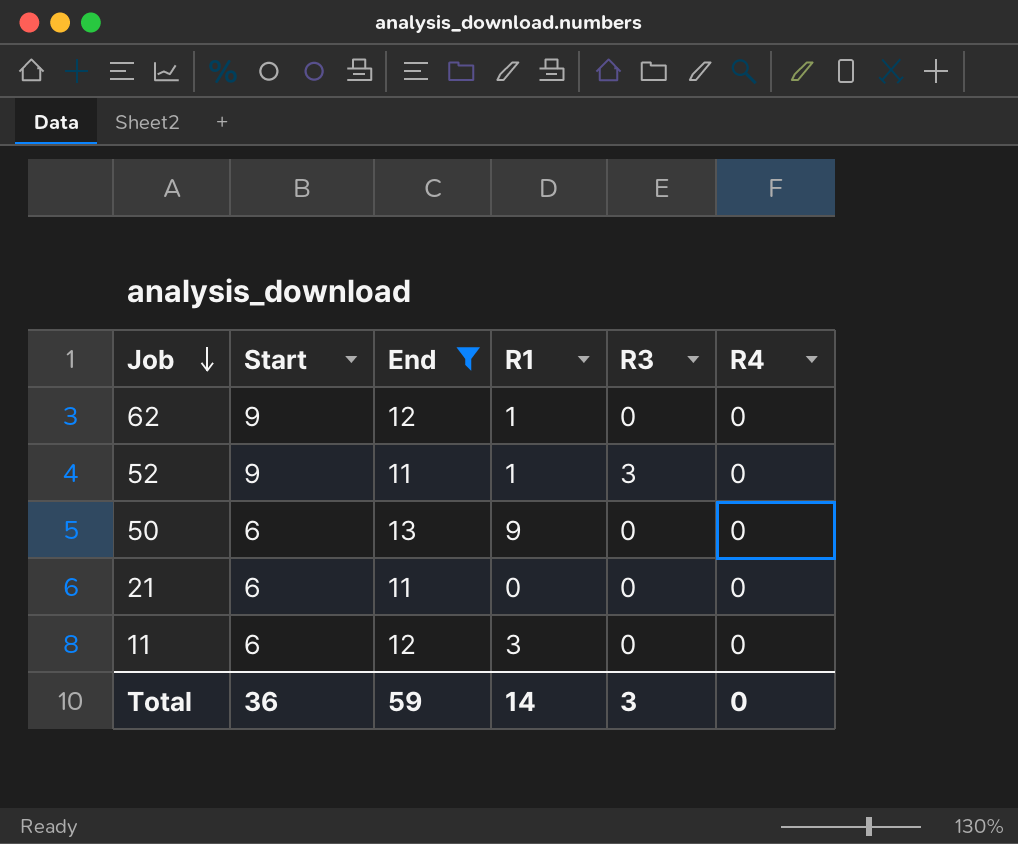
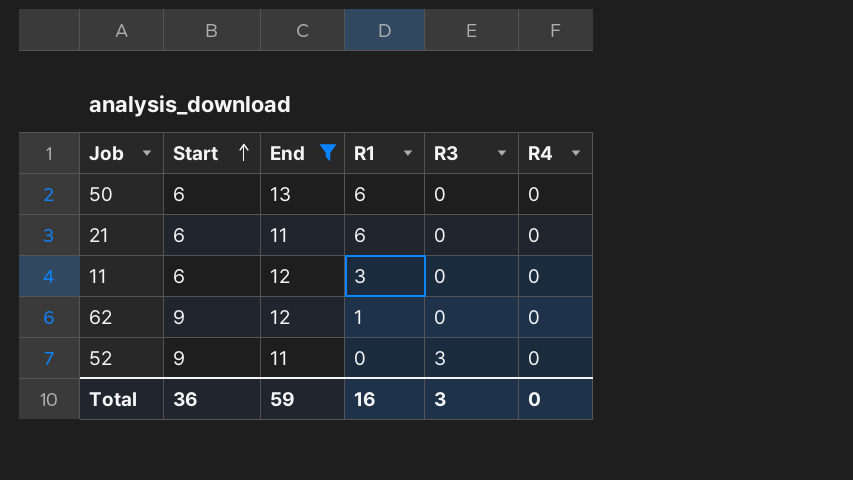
row order: Job descending -> Start ascending
50 | R1: 9 -> 6
21 | R1: 0 -> 6
52 | R1: 1 -> 0
Total | R1: 14 -> 16

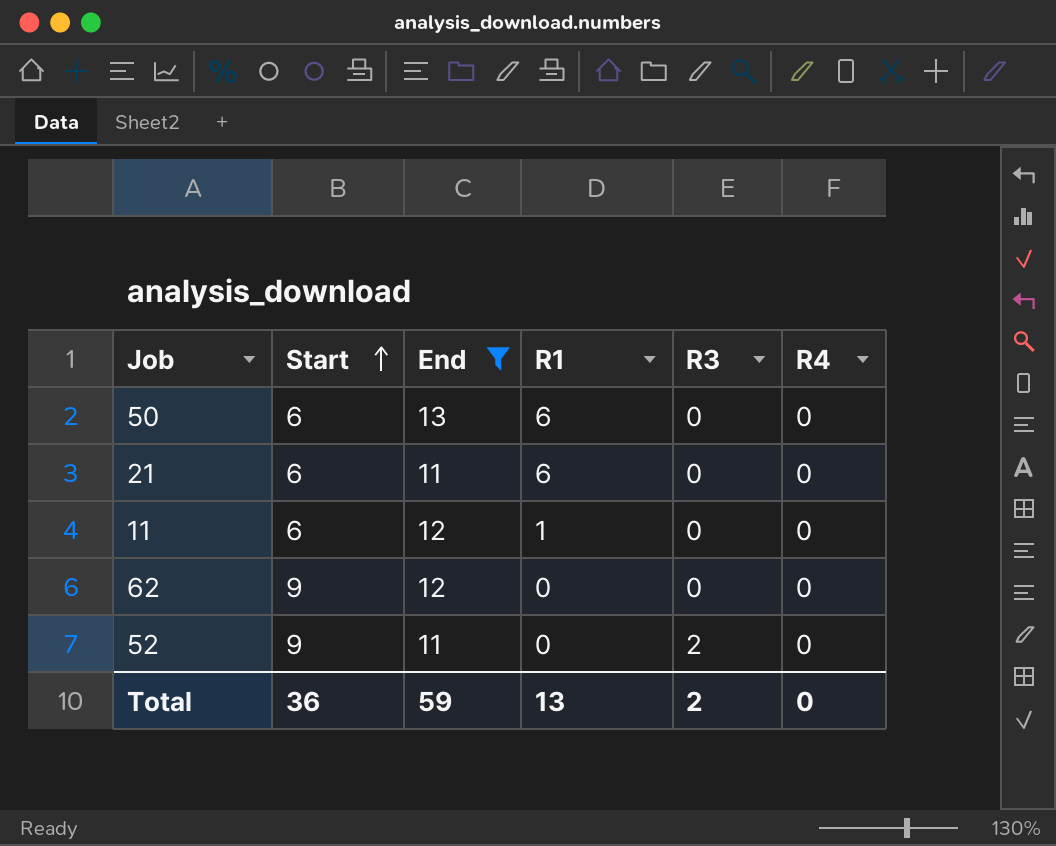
11 | R1: 3 -> 1
62 | R1: 1 -> 0
52 | R3: 3 -> 2
Total | R1: 16 -> 13
Total | R3: 3 -> 2

